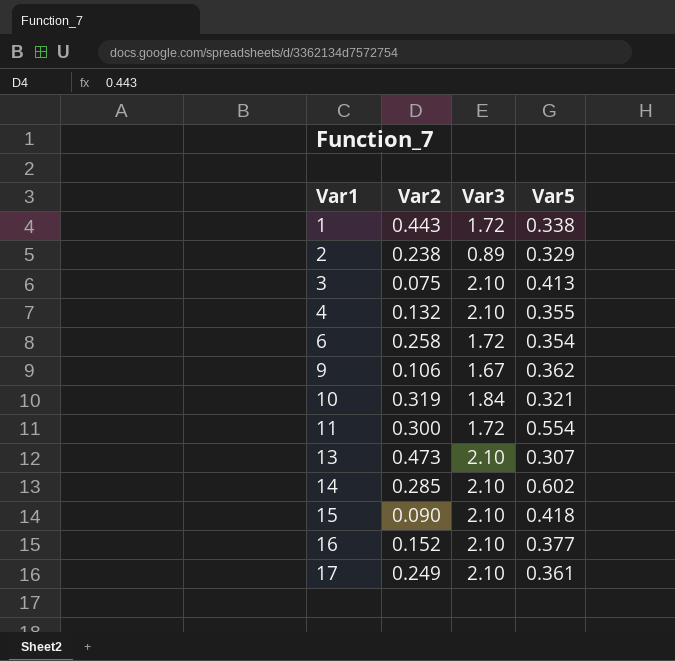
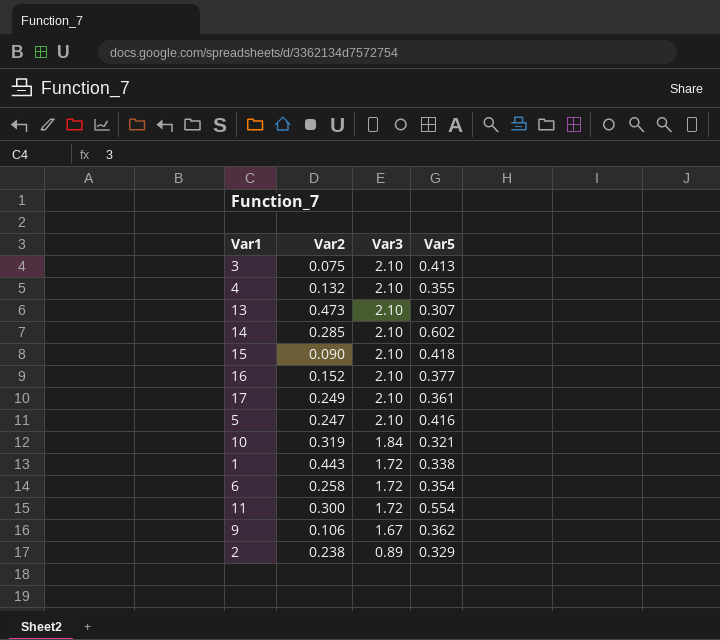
row order: Var1 ascending -> Var3 descending
row 5: none -> 0.247 | 2.10 | 0.416

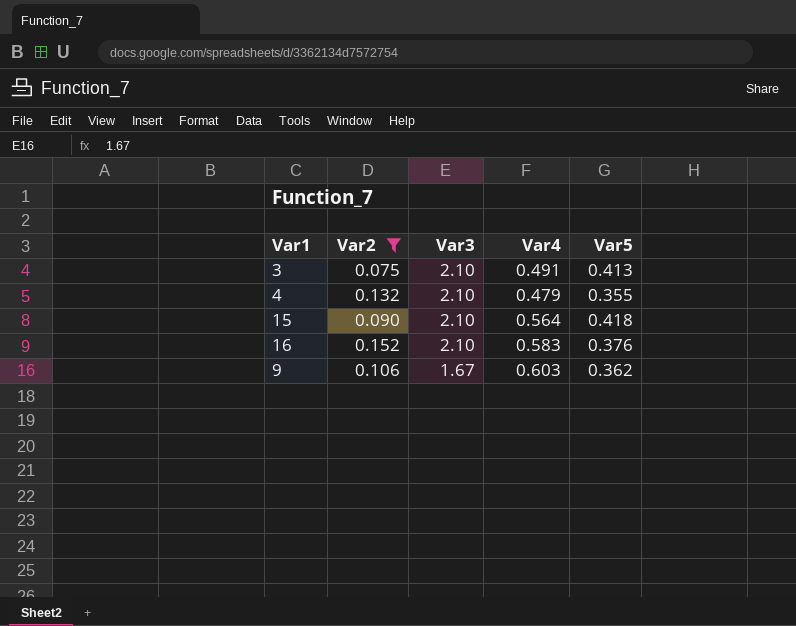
filter: none -> Var2 <= 0.152
column Var4 | position: none -> 4
16 | Var5: 0.377 -> 0.376

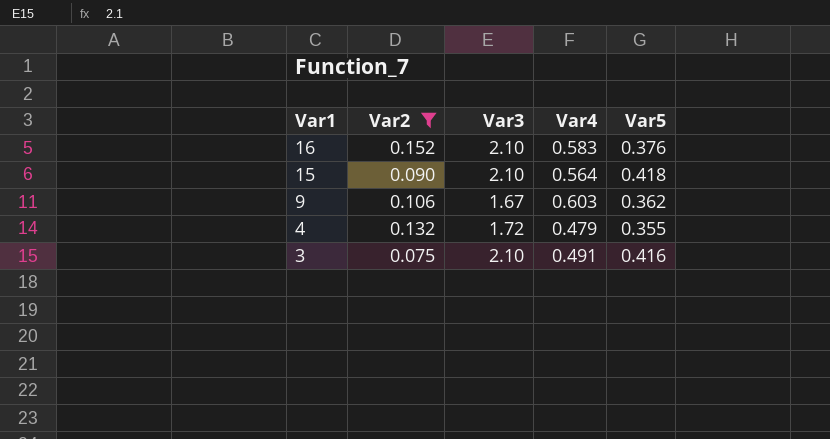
row order: Var3 descending -> Var1 descending
4 | Var3: 2.10 -> 1.72
3 | Var5: 0.413 -> 0.416

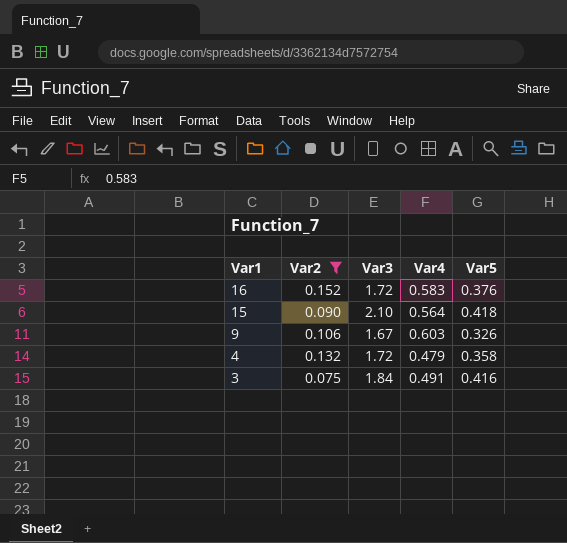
16 | Var3: 2.10 -> 1.72
9 | Var5: 0.362 -> 0.326
4 | Var5: 0.355 -> 0.358
3 | Var3: 2.10 -> 1.84

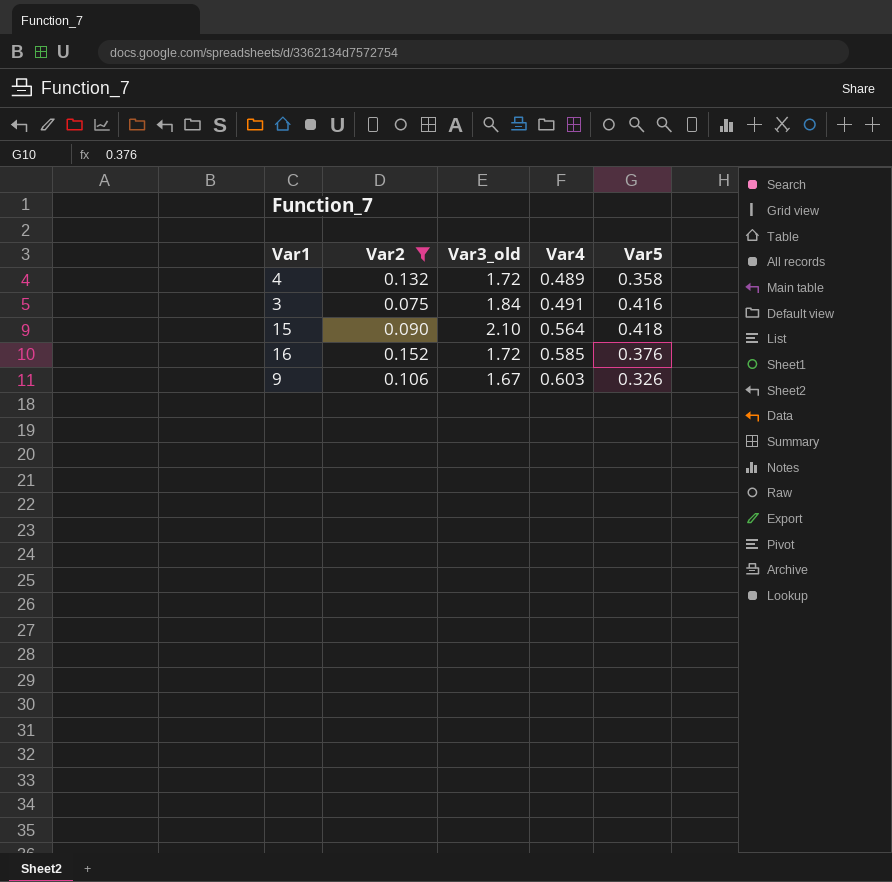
row order: Var1 descending -> Var4 ascending
column name: Var3 -> Var3_old
4 | Var4: 0.479 -> 0.489
16 | Var4: 0.583 -> 0.585

